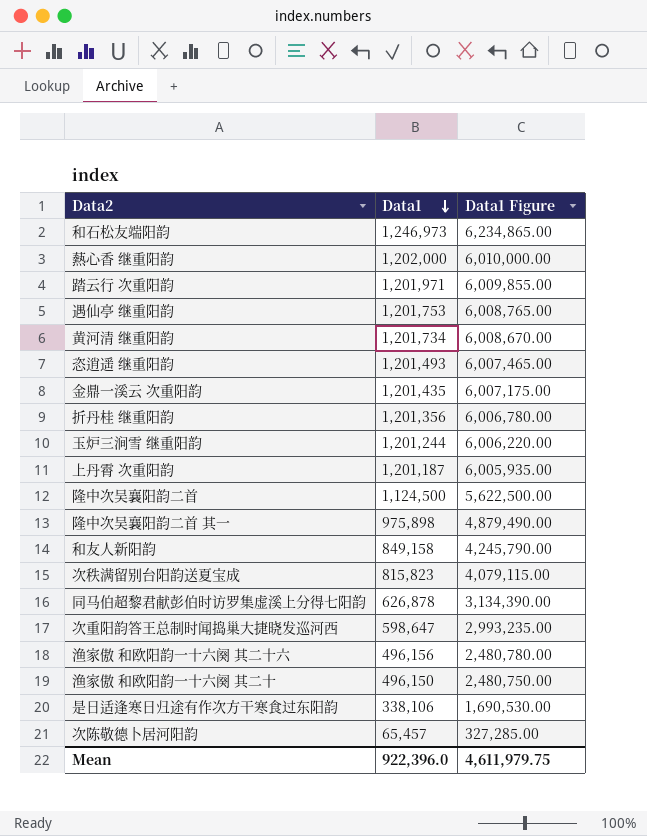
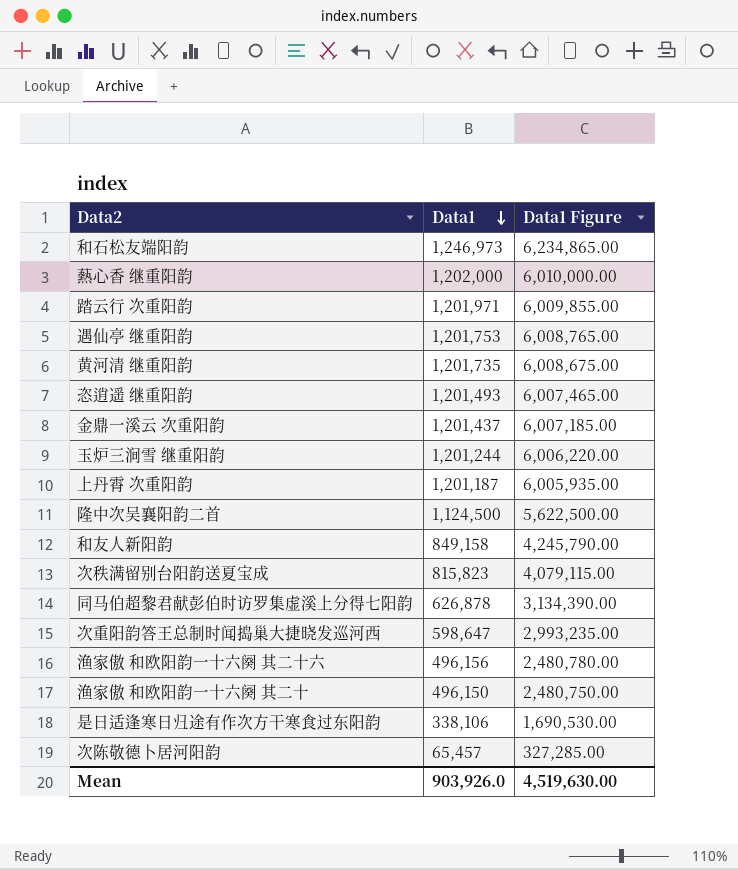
row 折丹桂 继重阳韵: 1,201,356 | 6,006,780.00 -> none
row 隆中次吴襄阳韵二首 其一: 975,898 | 4,879,490.00 -> none
黄河清 继重阳韵 | Data1: 1,201,734 -> 1,201,735
黄河清 继重阳韵 | Data1 Figure: 6,008,670.00 -> 6,008,675.00
金鼎一溪云 次重阳韵 | Data1: 1,201,435 -> 1,201,437
金鼎一溪云 次重阳韵 | Data1 Figure: 6,007,175.00 -> 6,007,185.00
Mean | Data1: 922,396.0 -> 903,926.0
Mean | Data1 Figure: 4,611,979.75 -> 4,519,630.00

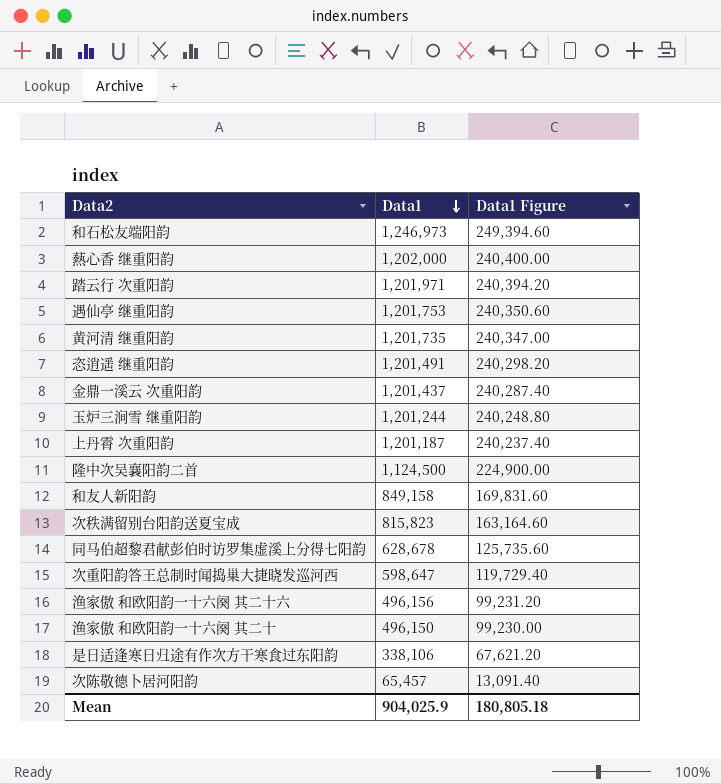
column Data1 Figure | formula: [Data1] * 5 -> [Data1] * 0.2
恣逍遥 继重阳韵 | Data1: 1,201,493 -> 1,201,491
同马伯超黎君献彭伯时访罗集虚溪上分得七阳韵 | Data1: 626,878 -> 628,678
Mean | Data1: 903,926.0 -> 904,025.9
Mean | Data1 Figure: 4,519,630.00 -> 180,805.18

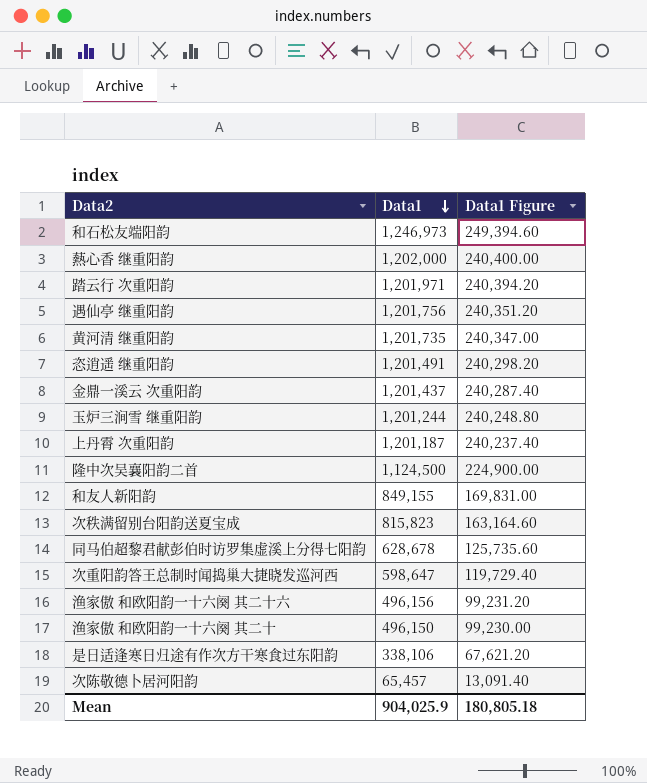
遇仙亭 继重阳韵 | Data1: 1,201,753 -> 1,201,756
遇仙亭 继重阳韵 | Data1 Figure: 240,350.60 -> 240,351.20
和友人新阳韵 | Data1: 849,158 -> 849,155
和友人新阳韵 | Data1 Figure: 169,831.60 -> 169,831.00

